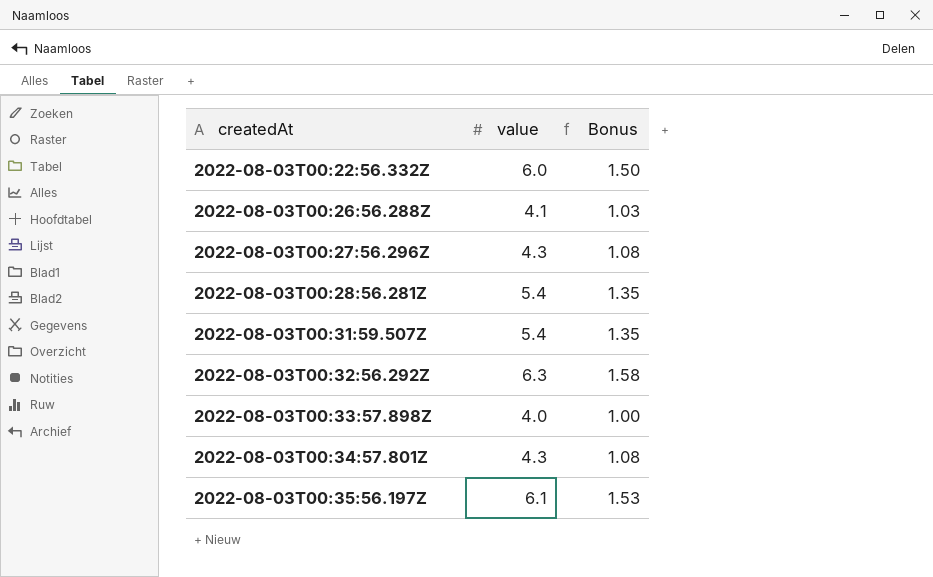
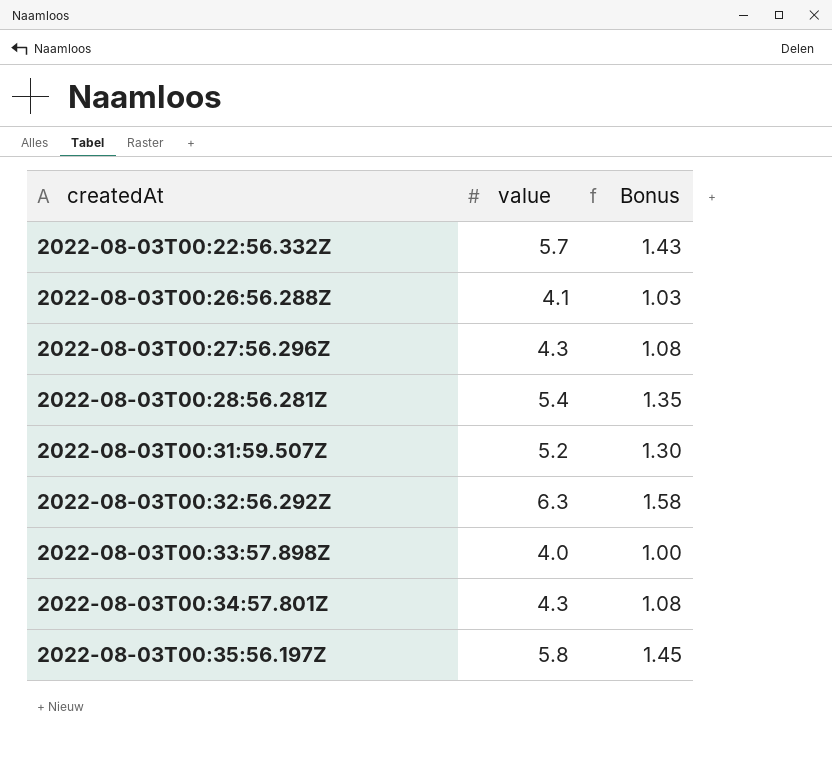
2022-08-03T00:22:56.332Z | value: 6.0 -> 5.7
2022-08-03T00:22:56.332Z | Bonus: 1.50 -> 1.43
2022-08-03T00:31:59.507Z | value: 5.4 -> 5.2
2022-08-03T00:31:59.507Z | Bonus: 1.35 -> 1.30
2022-08-03T00:35:56.197Z | value: 6.1 -> 5.8
2022-08-03T00:35:56.197Z | Bonus: 1.53 -> 1.45

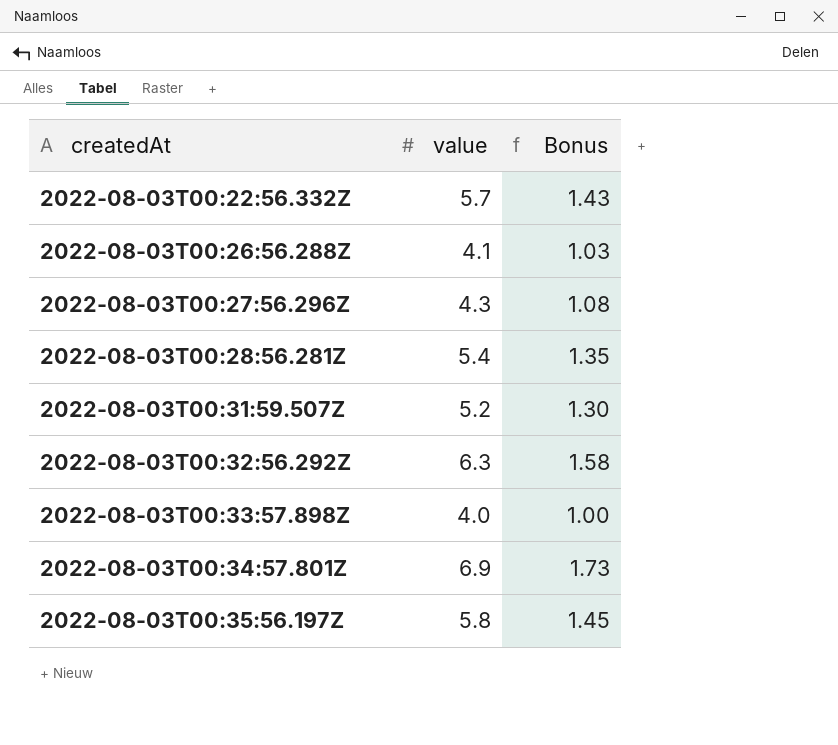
2022-08-03T00:34:57.801Z | value: 4.3 -> 6.9
2022-08-03T00:34:57.801Z | Bonus: 1.08 -> 1.73

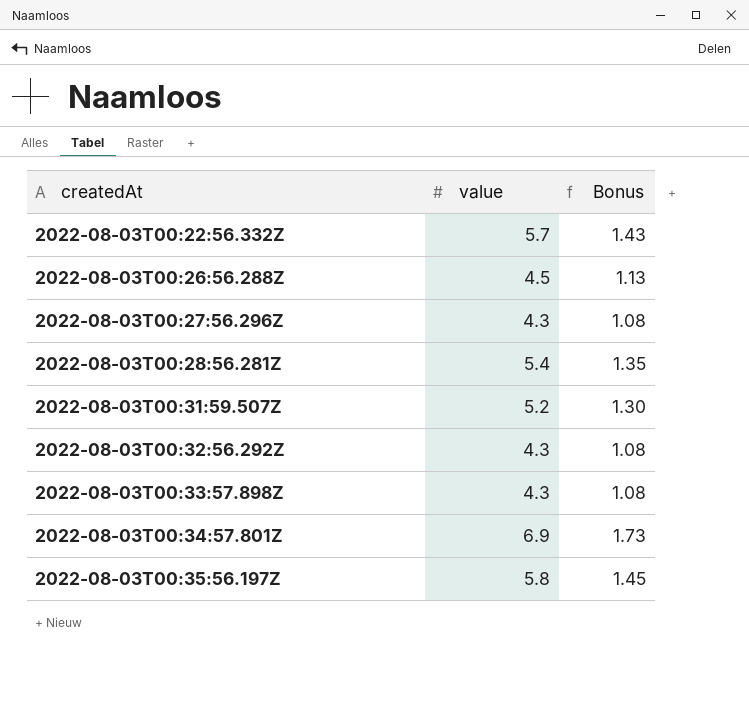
2022-08-03T00:26:56.288Z | value: 4.1 -> 4.5
2022-08-03T00:26:56.288Z | Bonus: 1.03 -> 1.13
2022-08-03T00:32:56.292Z | value: 6.3 -> 4.3
2022-08-03T00:32:56.292Z | Bonus: 1.58 -> 1.08
2022-08-03T00:33:57.898Z | value: 4.0 -> 4.3
2022-08-03T00:33:57.898Z | Bonus: 1.00 -> 1.08

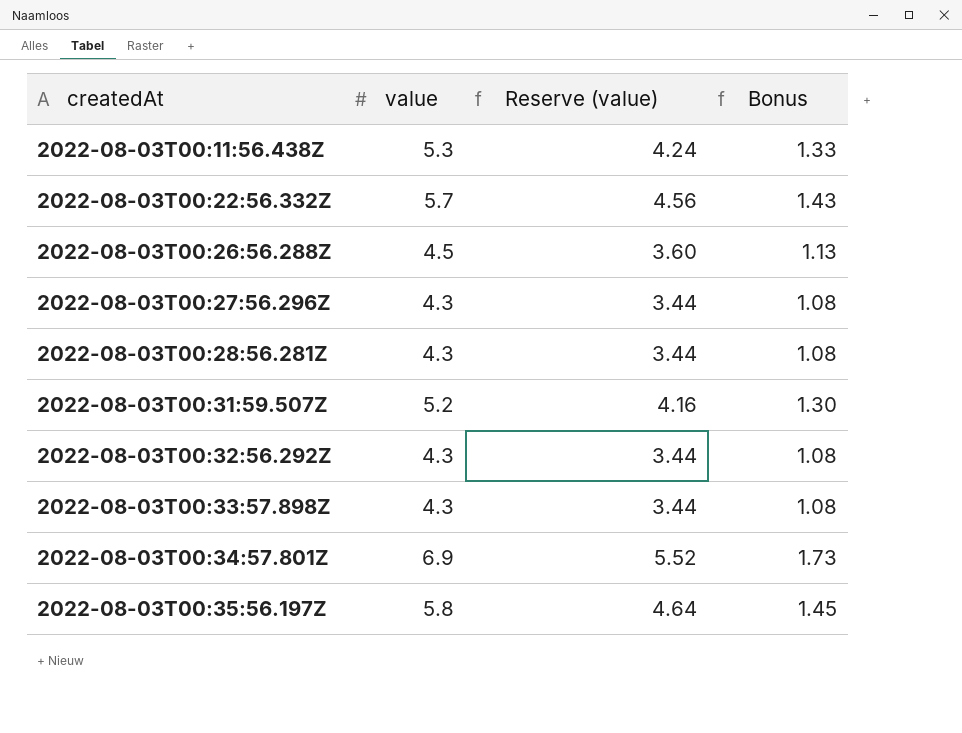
column Reserve (value) | formula: none -> [value] * 0.8
row 2022-08-03T00:11:56.438Z: none -> 5.3 | 4.24 | 1.33
2022-08-03T00:28:56.281Z | value: 5.4 -> 4.3
2022-08-03T00:28:56.281Z | Bonus: 1.35 -> 1.08

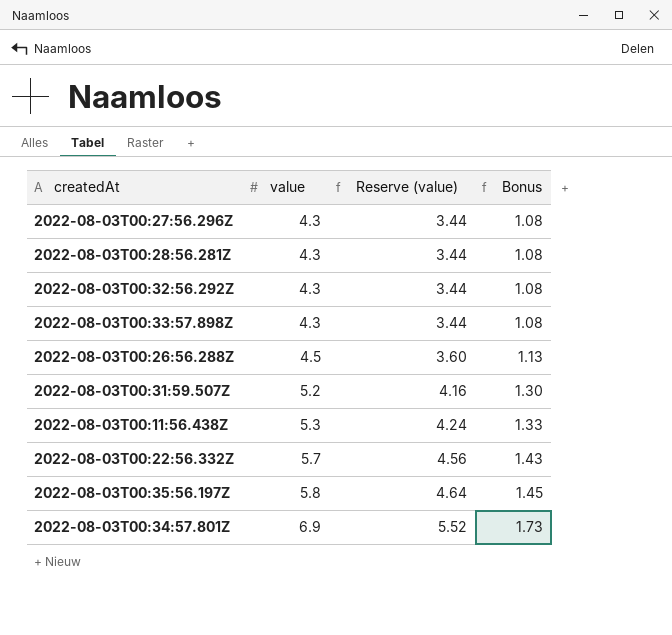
row order: createdAt ascending -> value ascending

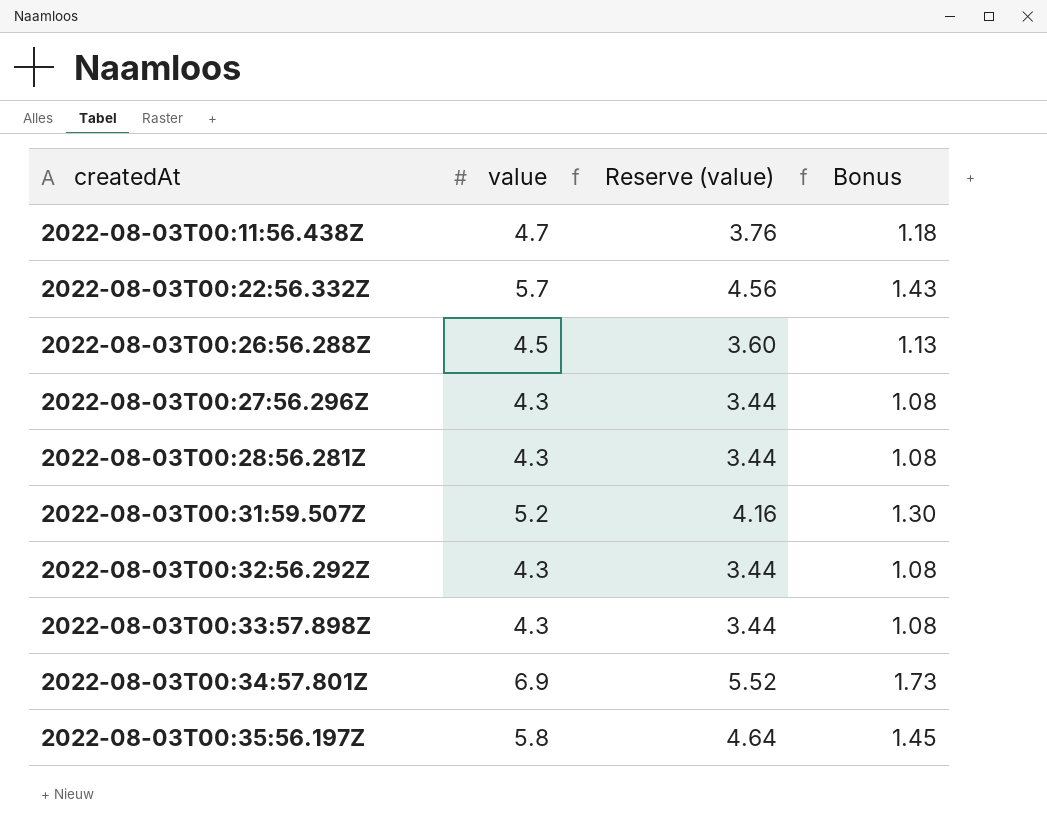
row order: value ascending -> createdAt ascending
2022-08-03T00:11:56.438Z | value: 5.3 -> 4.7
2022-08-03T00:11:56.438Z | Reserve (value): 4.24 -> 3.76
2022-08-03T00:11:56.438Z | Bonus: 1.33 -> 1.18

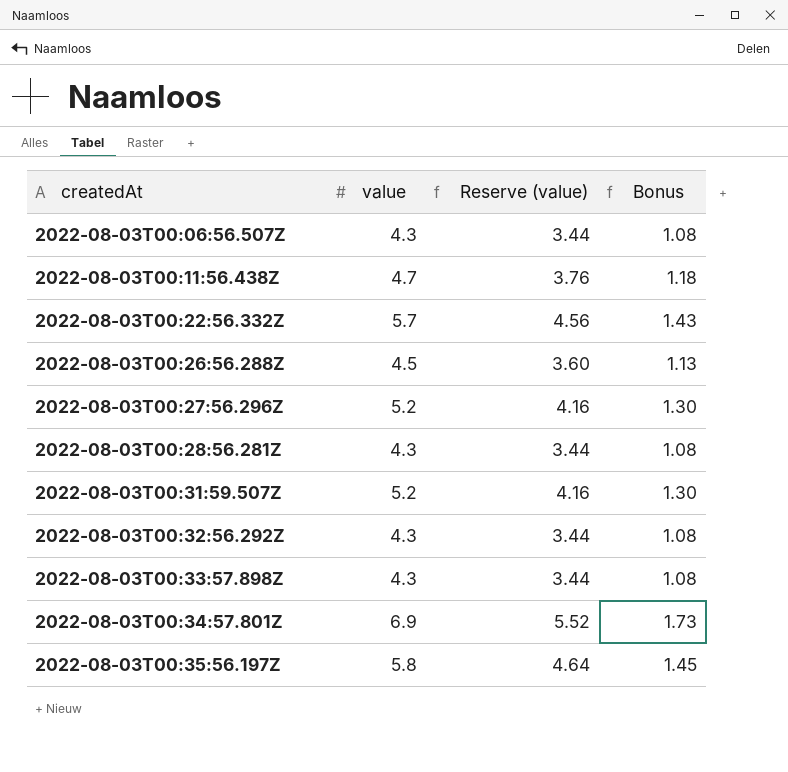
row 2022-08-03T00:06:56.507Z: none -> 4.3 | 3.44 | 1.08
2022-08-03T00:27:56.296Z | value: 4.3 -> 5.2
2022-08-03T00:27:56.296Z | Reserve (value): 3.44 -> 4.16
2022-08-03T00:27:56.296Z | Bonus: 1.08 -> 1.30

